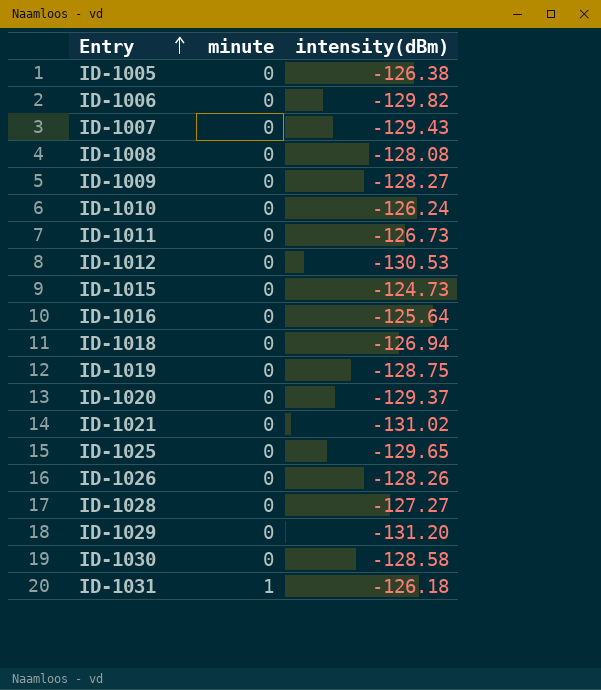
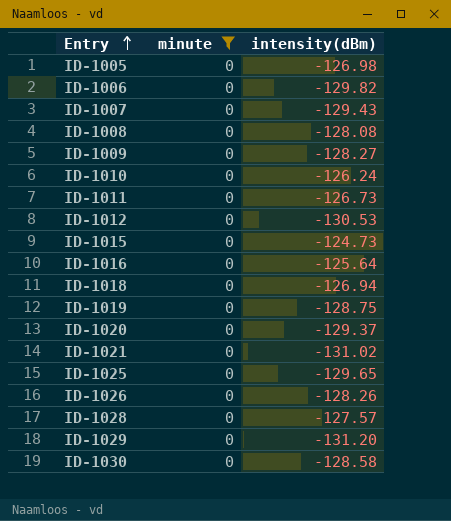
filter: none -> minute = 0
ID-1005 | intensity(dBm): -126.38 -> -126.98
ID-1028 | intensity(dBm): -127.27 -> -127.57

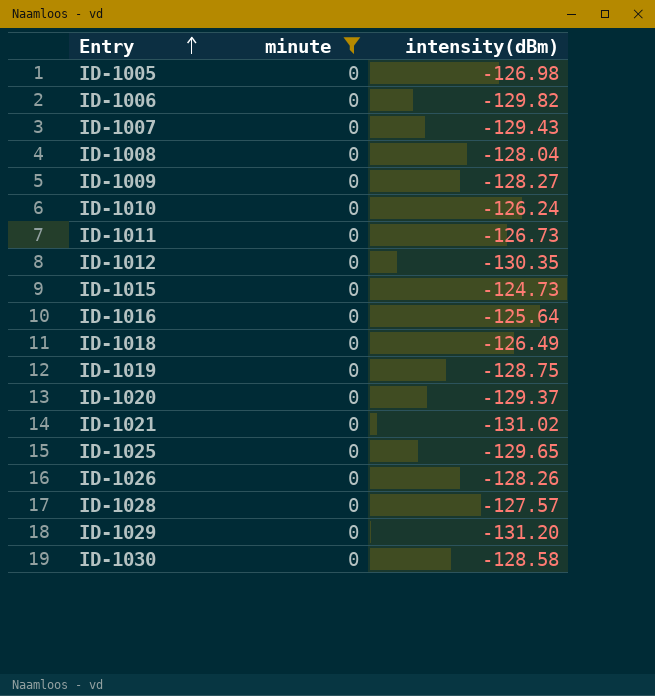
ID-1008 | intensity(dBm): -128.08 -> -128.04
ID-1012 | intensity(dBm): -130.53 -> -130.35
ID-1018 | intensity(dBm): -126.94 -> -126.49

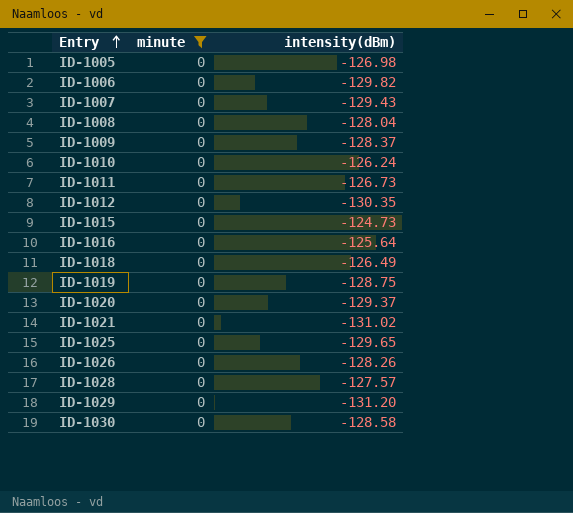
ID-1009 | intensity(dBm): -128.27 -> -128.37

